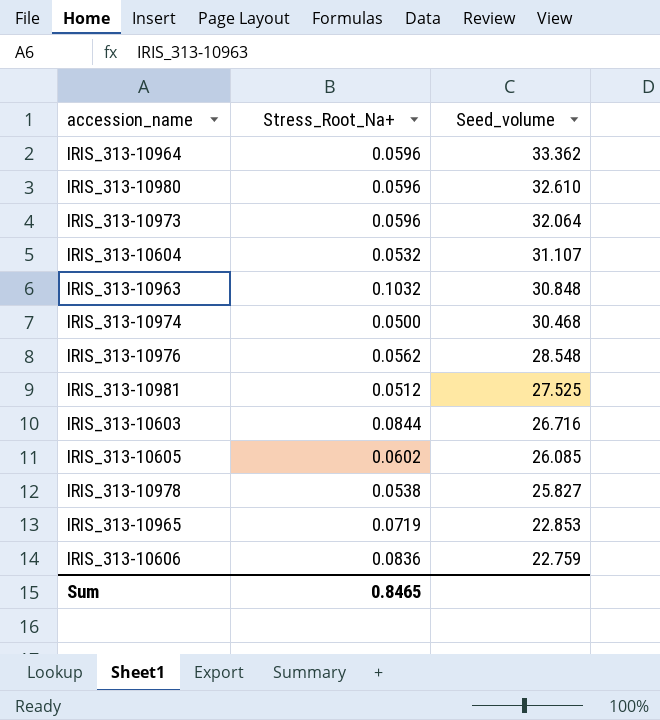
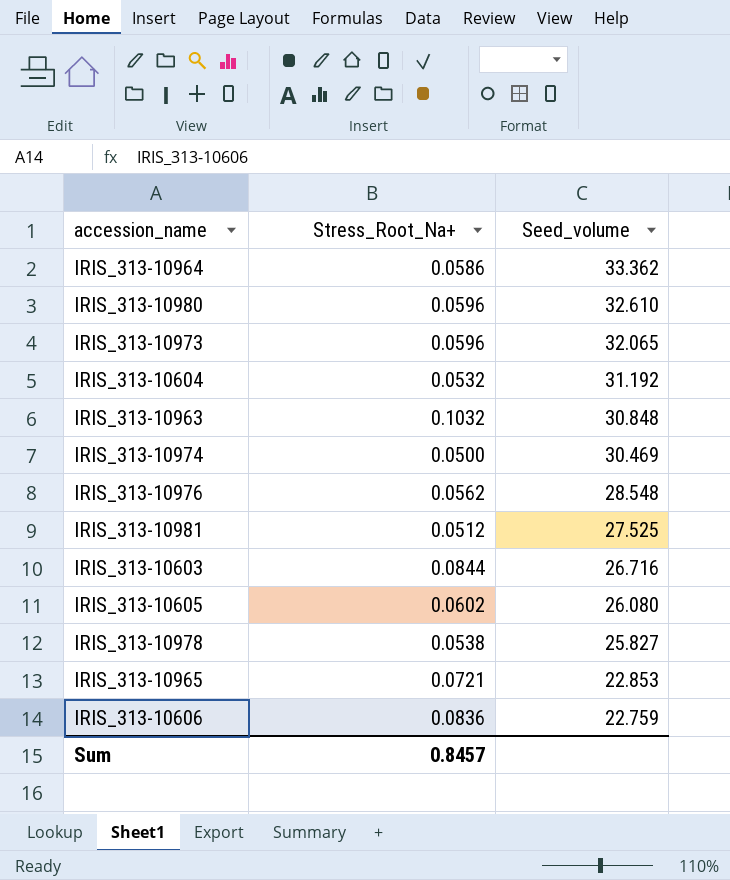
IRIS_313-10964 | Stress_Root_Na+: 0.0596 -> 0.0586
IRIS_313-10973 | Seed_volume: 32.064 -> 32.065
IRIS_313-10604 | Seed_volume: 31.107 -> 31.192
IRIS_313-10974 | Seed_volume: 30.468 -> 30.469
IRIS_313-10605 | Seed_volume: 26.085 -> 26.080
IRIS_313-10965 | Stress_Root_Na+: 0.0719 -> 0.0721
Sum | Stress_Root_Na+: 0.8465 -> 0.8457

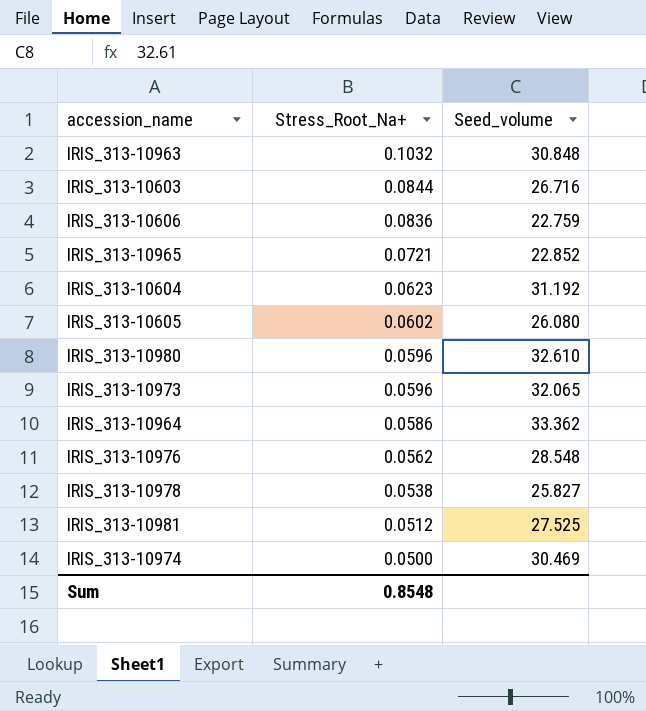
row order: Seed_volume descending -> Stress_Root_Na+ descending
IRIS_313-10965 | Seed_volume: 22.853 -> 22.852
IRIS_313-10604 | Stress_Root_Na+: 0.0532 -> 0.0623
Sum | Stress_Root_Na+: 0.8457 -> 0.8548

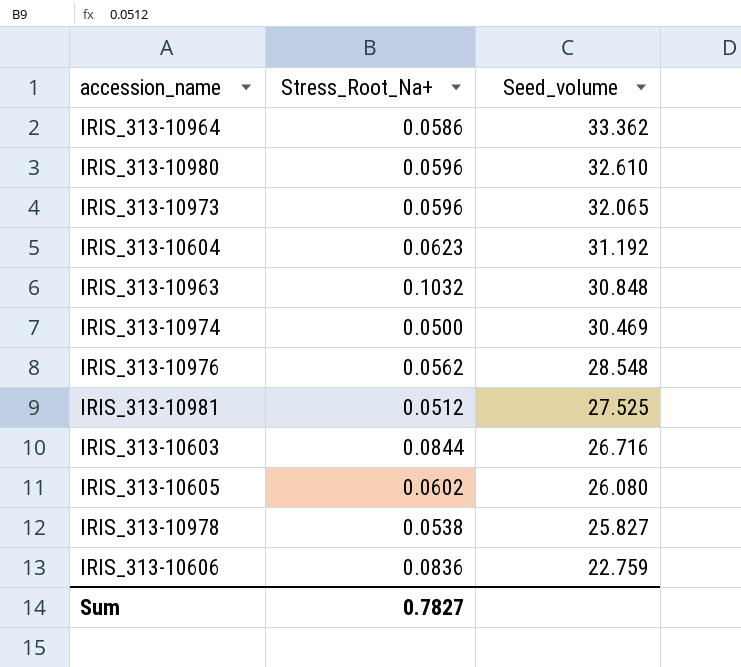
row order: Stress_Root_Na+ descending -> Seed_volume descending
row IRIS_313-10965: 0.0721 | 22.852 -> none
Sum | Stress_Root_Na+: 0.8548 -> 0.7827

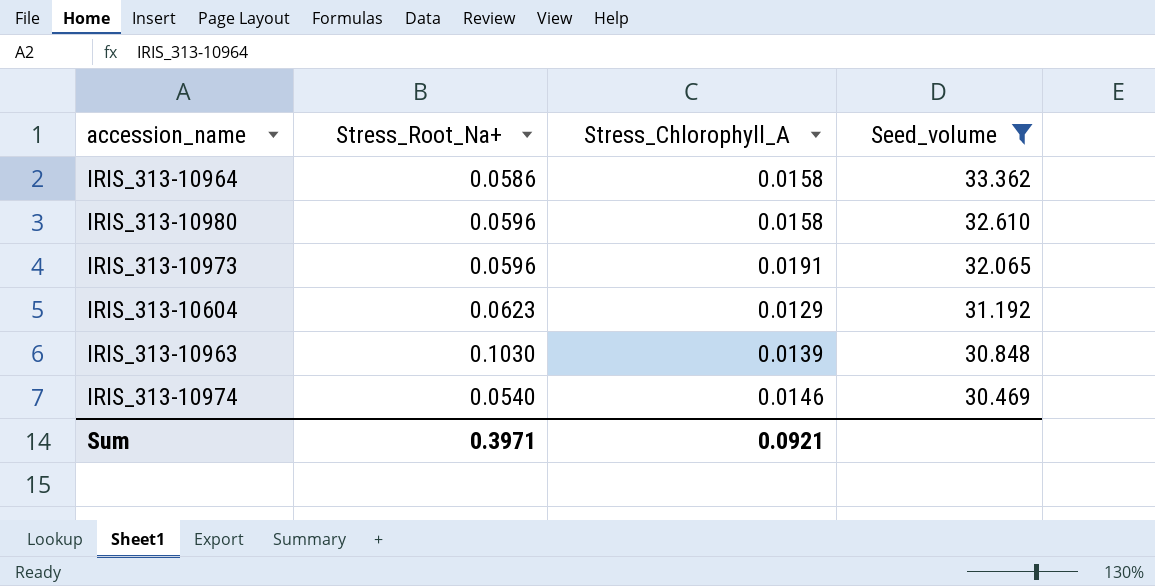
filter: none -> Seed_volume >= 30.469
column Stress_Chlorophyll_A | position: none -> 3
IRIS_313-10963 | Stress_Root_Na+: 0.1032 -> 0.1030
IRIS_313-10974 | Stress_Root_Na+: 0.0500 -> 0.0540
Sum | Stress_Root_Na+: 0.7827 -> 0.3971

